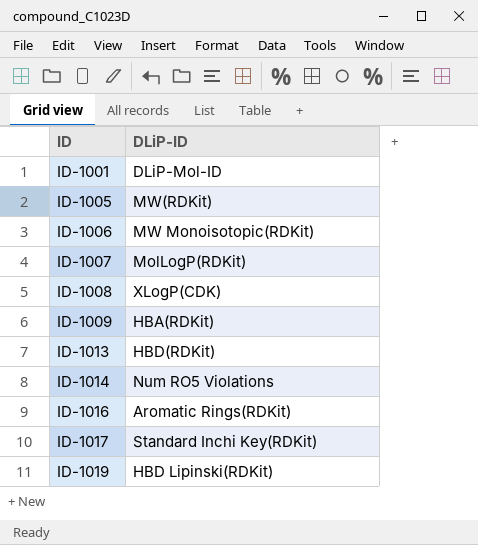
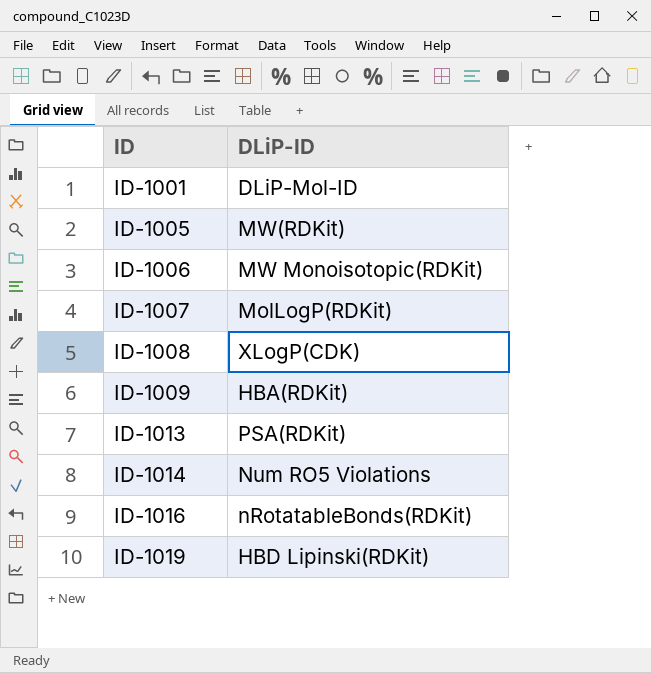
row ID-1017: Standard Inchi Key(RDKit) -> none
ID-1013 | DLiP-ID: HBD(RDKit) -> PSA(RDKit)
ID-1016 | DLiP-ID: Aromatic Rings(RDKit) -> nRotatableBonds(RDKit)

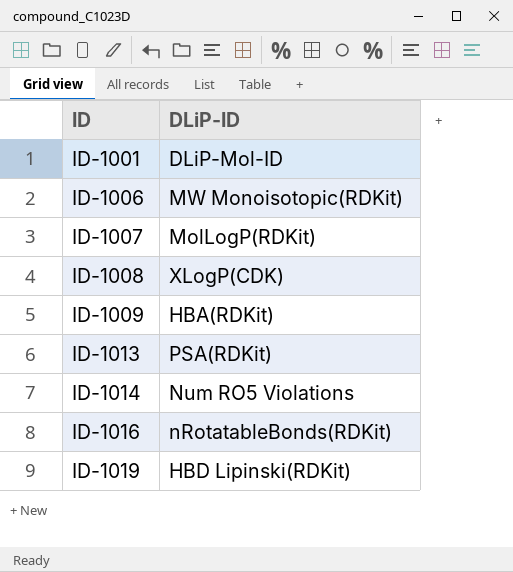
row ID-1005: MW(RDKit) -> none

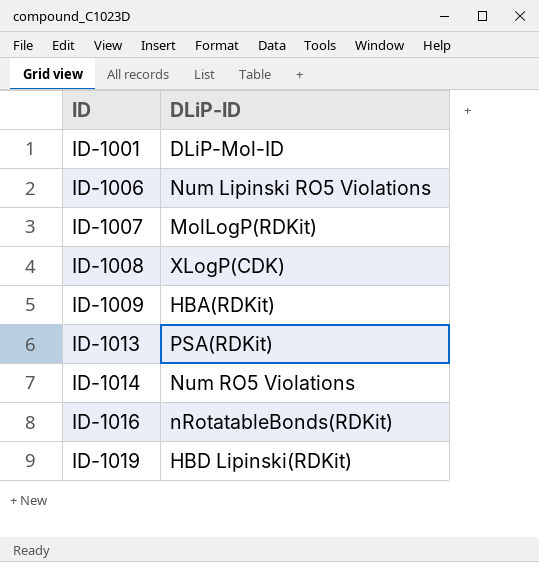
ID-1006 | DLiP-ID: MW Monoisotopic(RDKit) -> Num Lipinski RO5 Violations

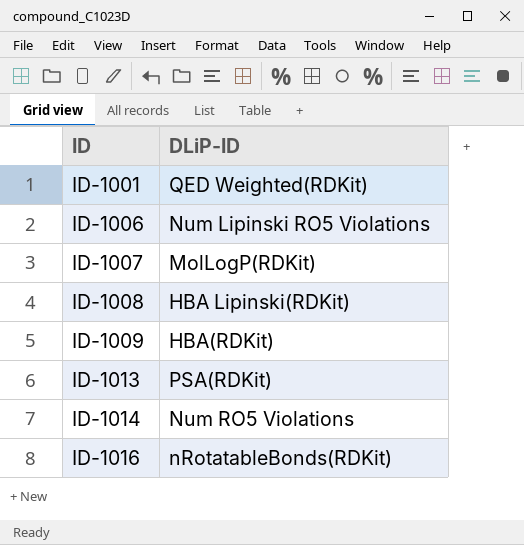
row ID-1019: HBD Lipinski(RDKit) -> none
ID-1001 | DLiP-ID: DLiP-Mol-ID -> QED Weighted(RDKit)
ID-1008 | DLiP-ID: XLogP(CDK) -> HBA Lipinski(RDKit)

